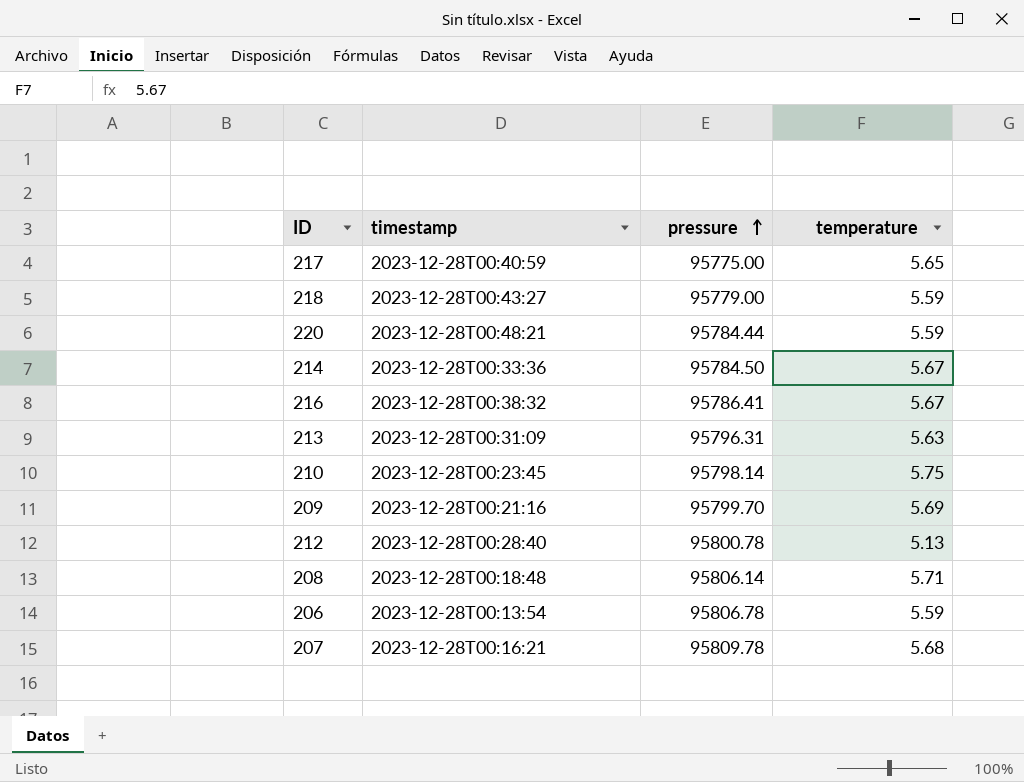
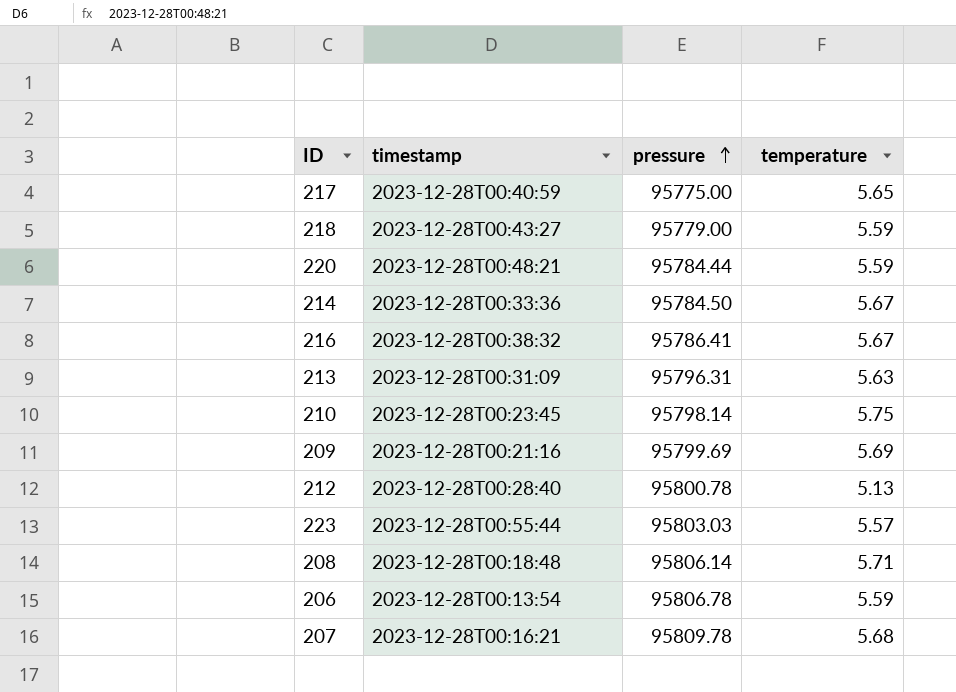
209 | pressure: 95799.70 -> 95799.69
row 223: none -> 2023-12-28T00:55:44 | 95803.03 | 5.57

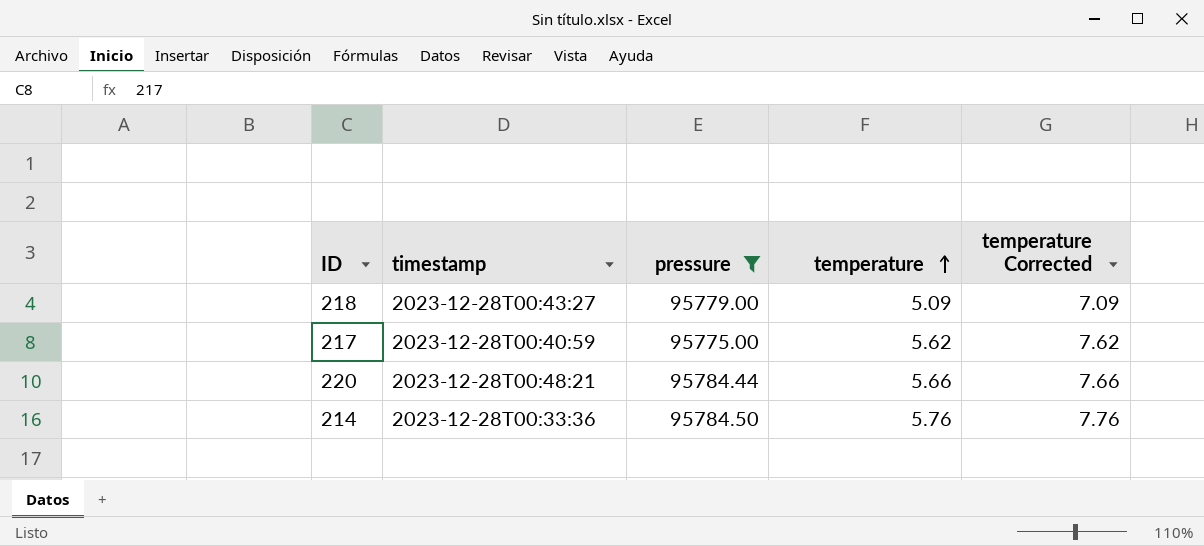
filter: none -> pressure <= 95784.50
row order: pressure ascending -> temperature ascending
column temperature Corrected | formula: none -> [temperature] + 2
218 | temperature: 5.59 -> 5.09
217 | temperature: 5.65 -> 5.62
220 | temperature: 5.59 -> 5.66
214 | temperature: 5.67 -> 5.76

